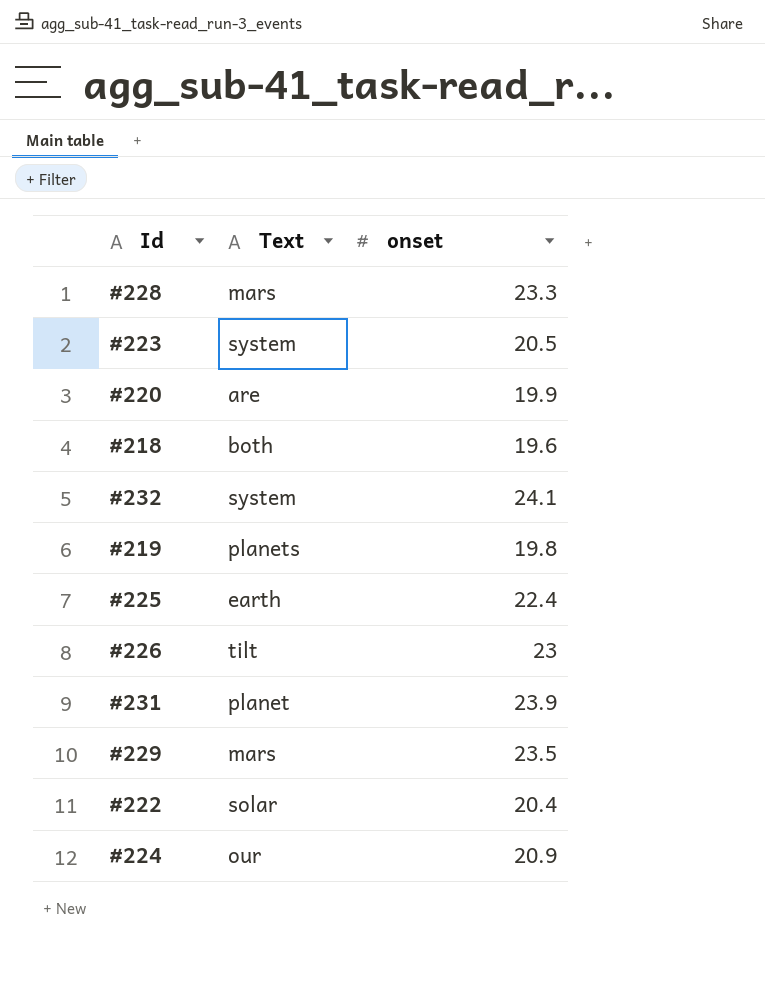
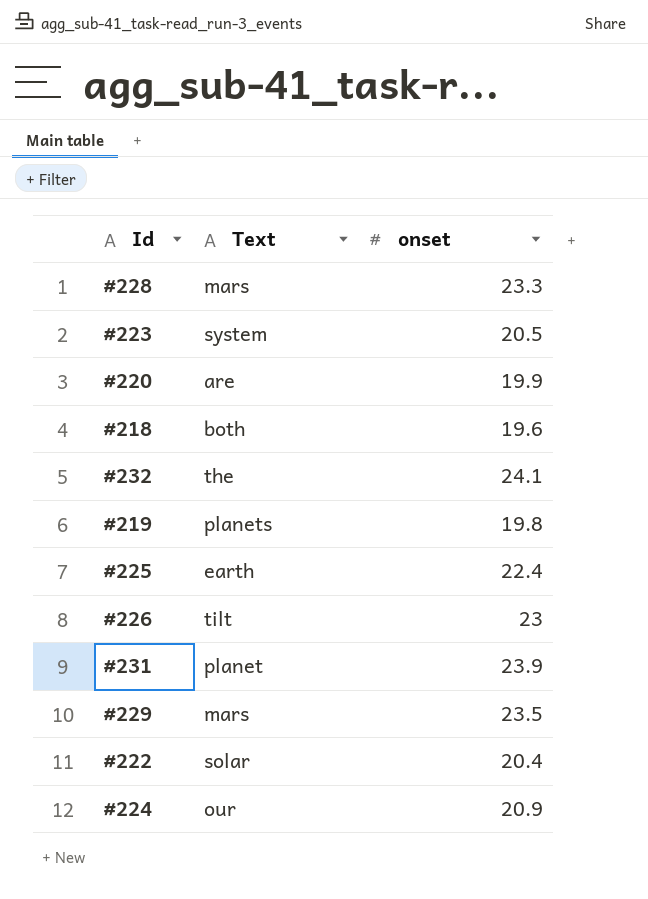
#232 | Text: system -> the

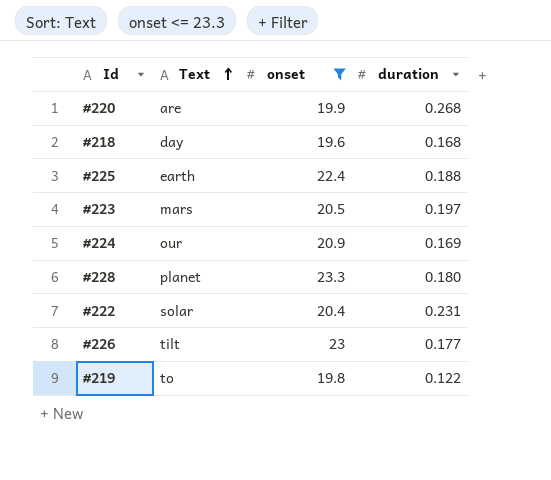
filter: none -> onset <= 23.3
row order: none -> Text ascending
column duration | position: none -> 4
#218 | Text: both -> day
#223 | Text: system -> mars
#228 | Text: mars -> planet
#219 | Text: planets -> to

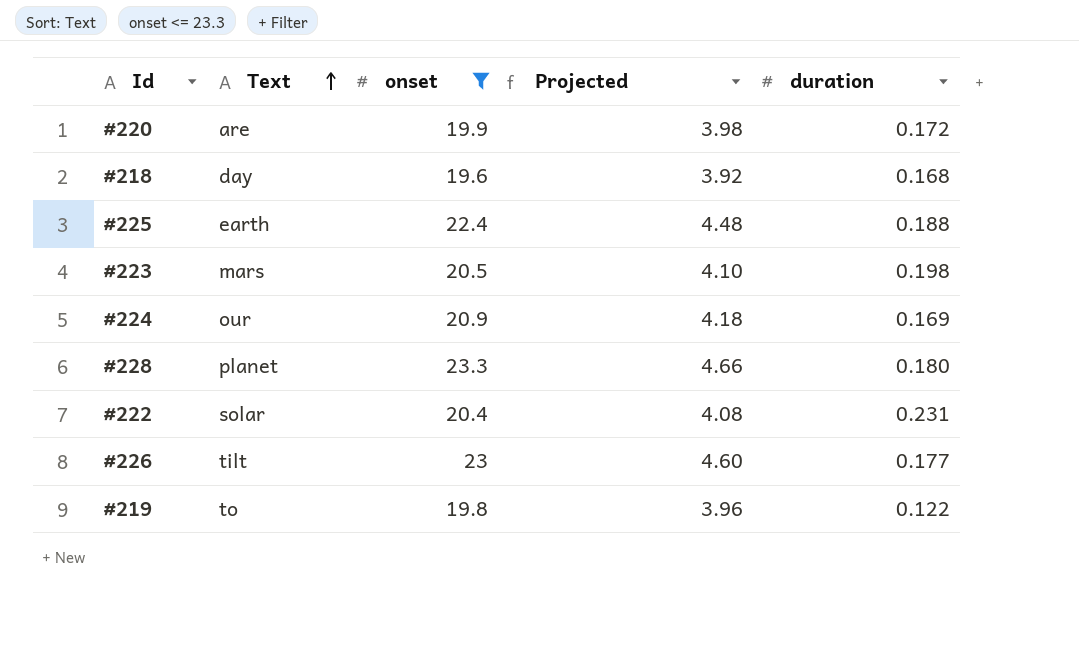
column Projected | formula: none -> [onset] * 0.2
#220 | duration: 0.268 -> 0.172
#223 | duration: 0.197 -> 0.198

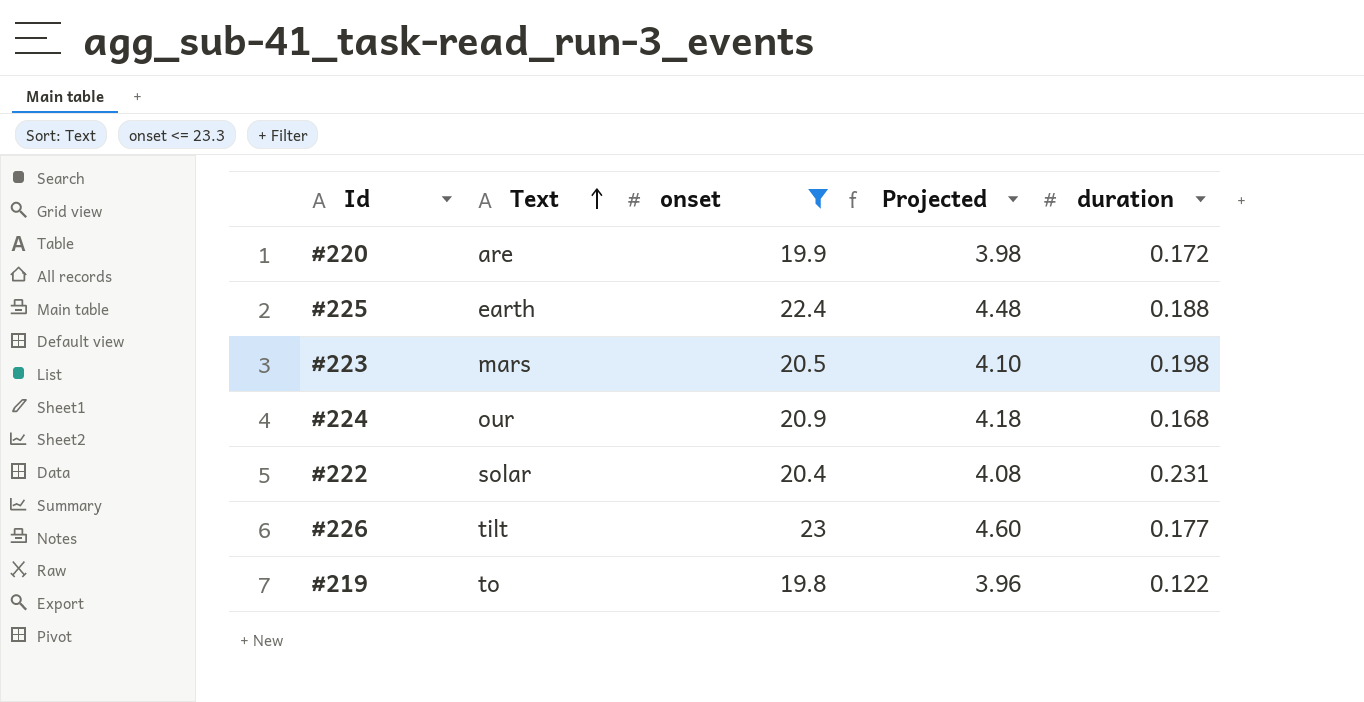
row #218: day | 19.6 | 3.92 | 0.168 -> none
row #228: planet | 23.3 | 4.66 | 0.180 -> none
#224 | duration: 0.169 -> 0.168

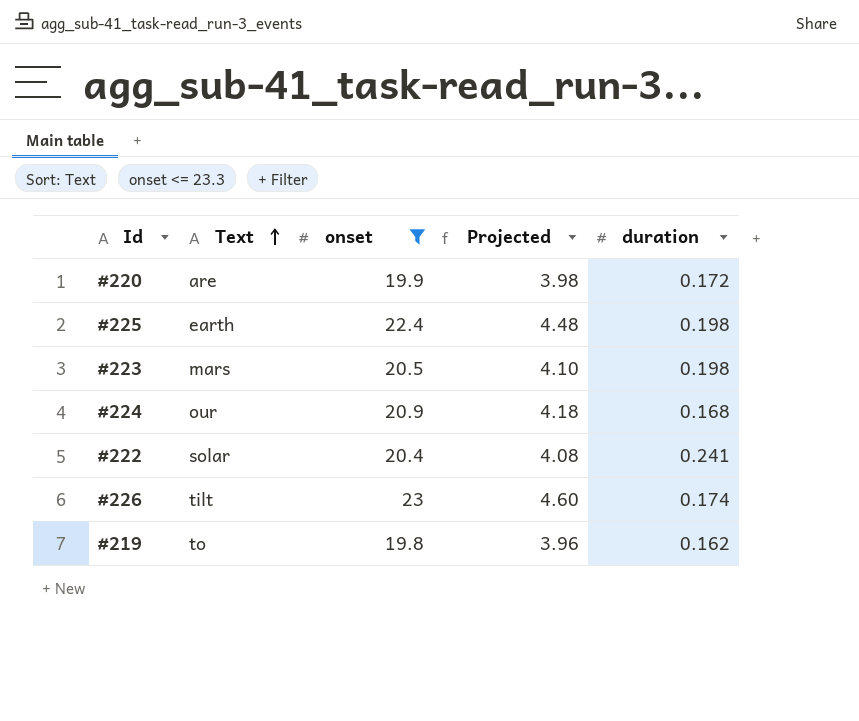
#225 | duration: 0.188 -> 0.198
#222 | duration: 0.231 -> 0.241
#226 | duration: 0.177 -> 0.174
#219 | duration: 0.122 -> 0.162

